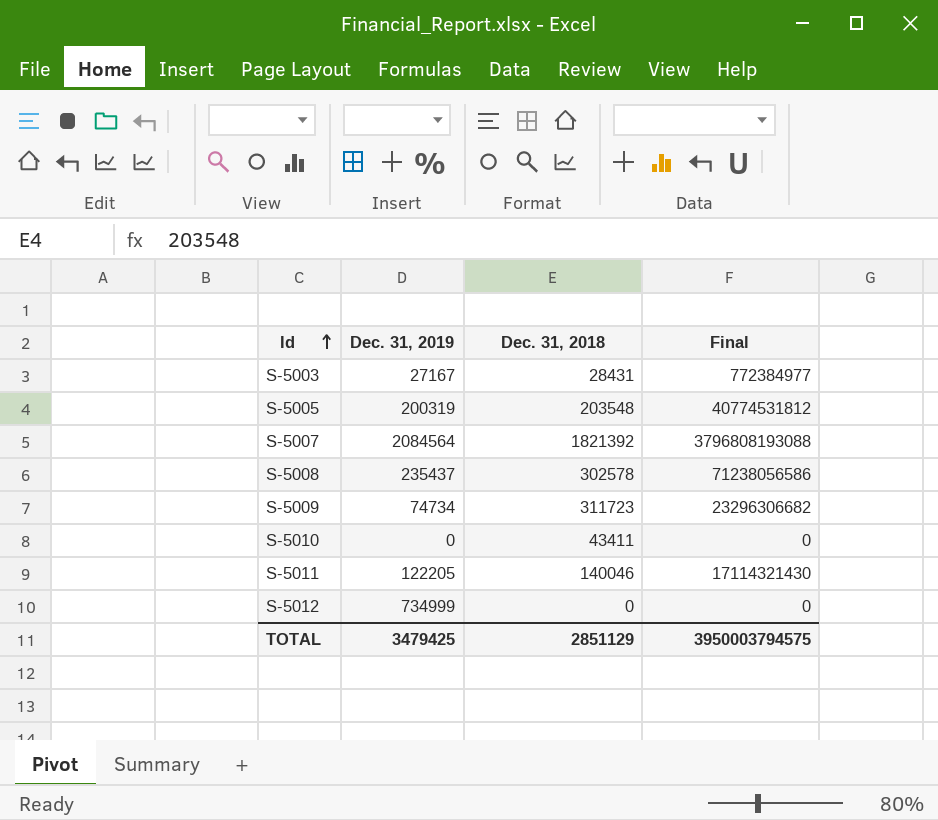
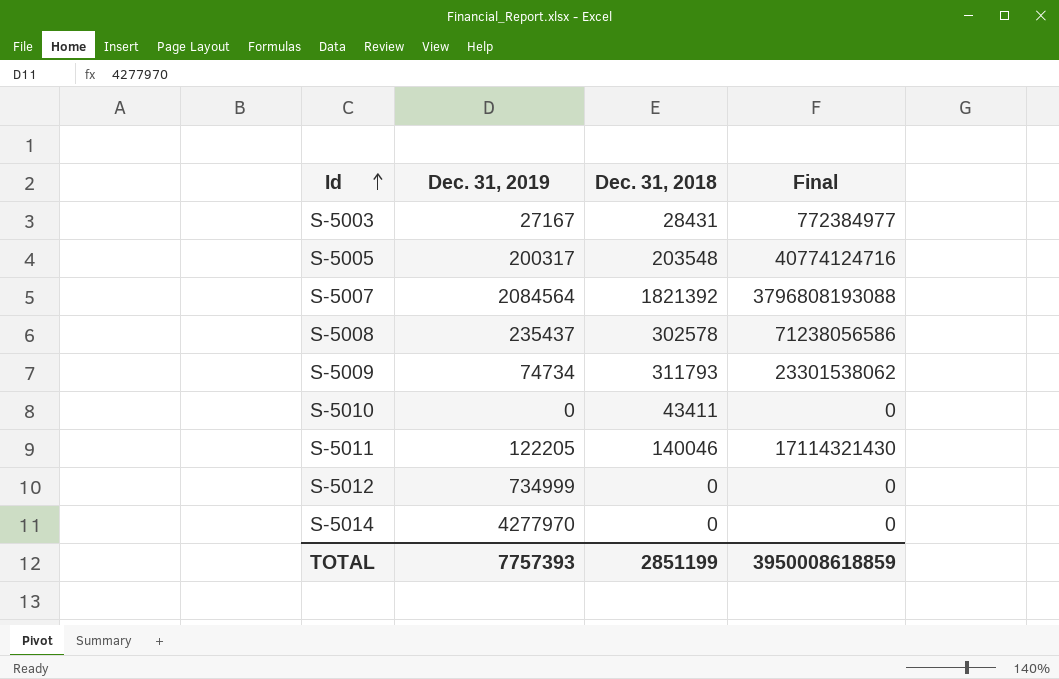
S-5005 | Dec. 31, 2019: 200319 -> 200317
S-5005 | Final: 40774531812 -> 40774124716
S-5009 | Dec. 31, 2018: 311723 -> 311793
S-5009 | Final: 23296306682 -> 23301538062
row S-5014: none -> 4277970 | 0 | 0
TOTAL | Dec. 31, 2019: 3479425 -> 7757393
TOTAL | Dec. 31, 2018: 2851129 -> 2851199
TOTAL | Final: 3950003794575 -> 3950008618859

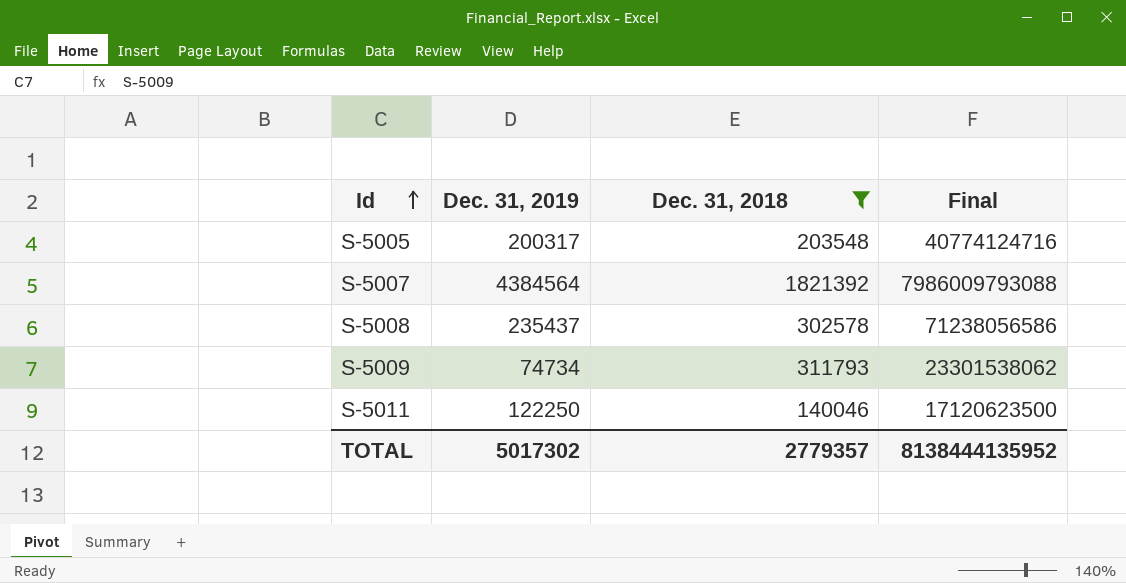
filter: none -> Dec. 31, 2018 >= 140046
S-5007 | Dec. 31, 2019: 2084564 -> 4384564
S-5007 | Final: 3796808193088 -> 7986009793088
S-5011 | Dec. 31, 2019: 122205 -> 122250
S-5011 | Final: 17114321430 -> 17120623500
TOTAL | Dec. 31, 2019: 7757393 -> 5017302
TOTAL | Dec. 31, 2018: 2851199 -> 2779357
TOTAL | Final: 3950008618859 -> 8138444135952

